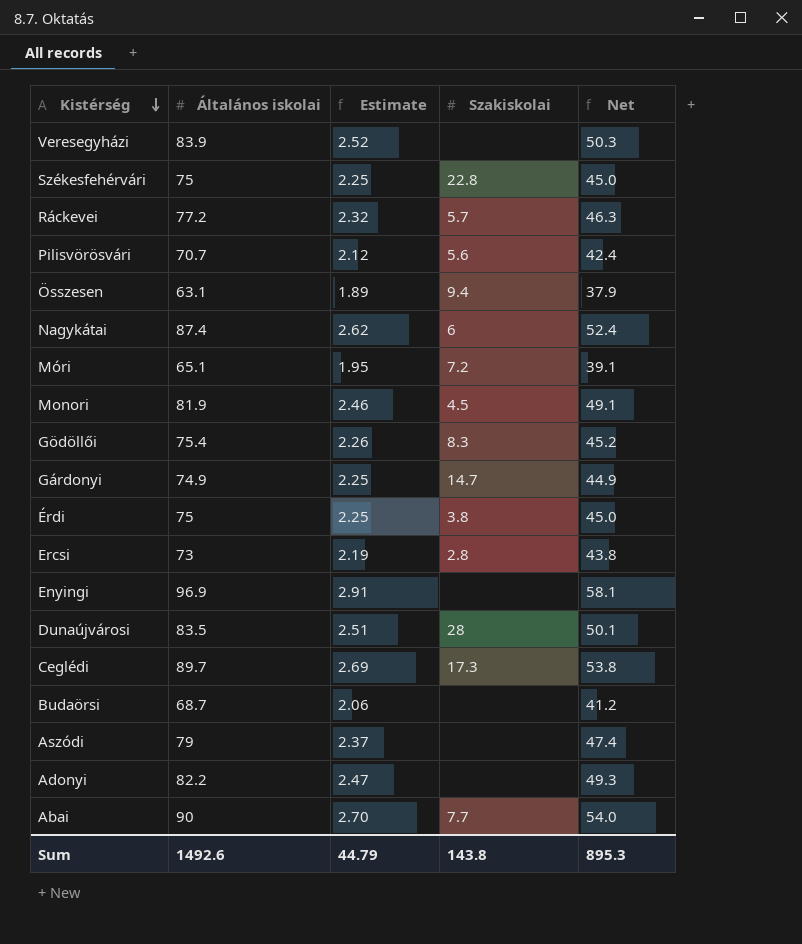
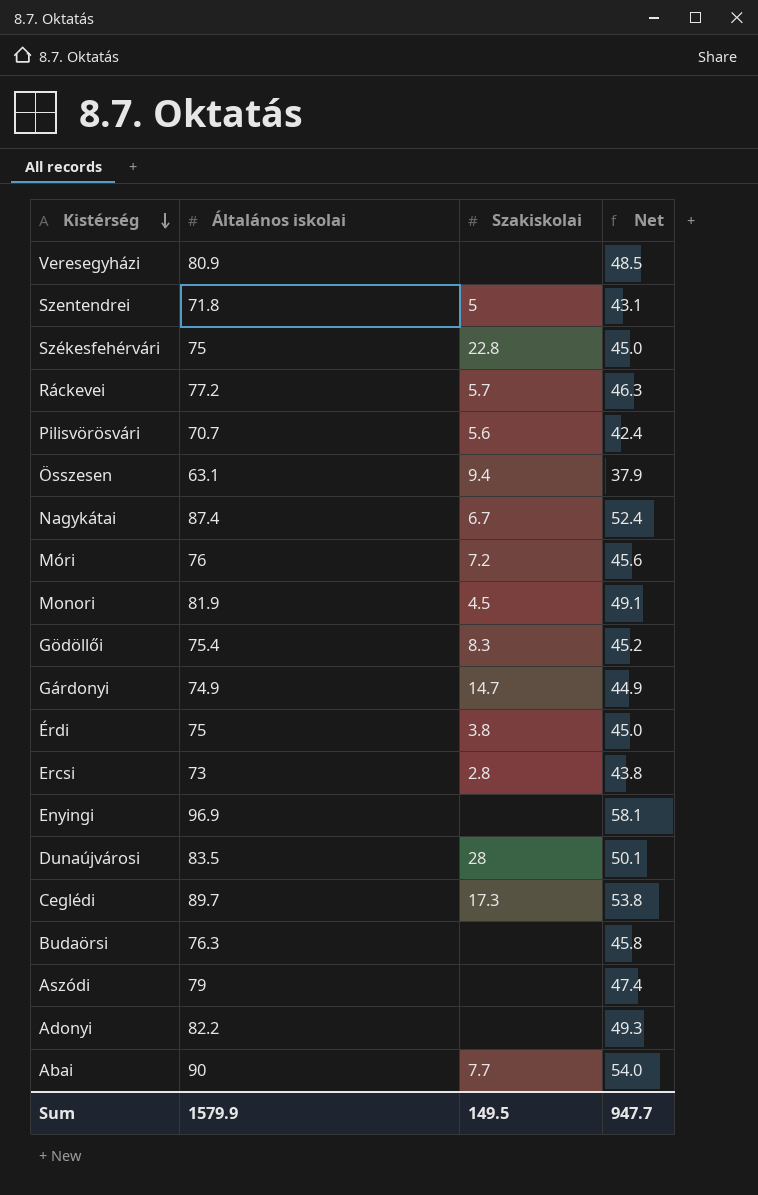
column Estimate | formula: [Általános iskolai] * 0.03 -> none
Veresegyházi | Általános iskolai: 83.9 -> 80.9
Veresegyházi | Net: 50.3 -> 48.5
row Szentendrei: none -> 71.8 | 5 | 43.1
Nagykátai | Szakiskolai: 6 -> 6.7
Móri | Általános iskolai: 65.1 -> 76
Móri | Net: 39.1 -> 45.6
Budaörsi | Általános iskolai: 68.7 -> 76.3
Budaörsi | Net: 41.2 -> 45.8
Sum | Általános iskolai: 1492.6 -> 1579.9
Sum | Szakiskolai: 143.8 -> 149.5
Sum | Net: 895.3 -> 947.7

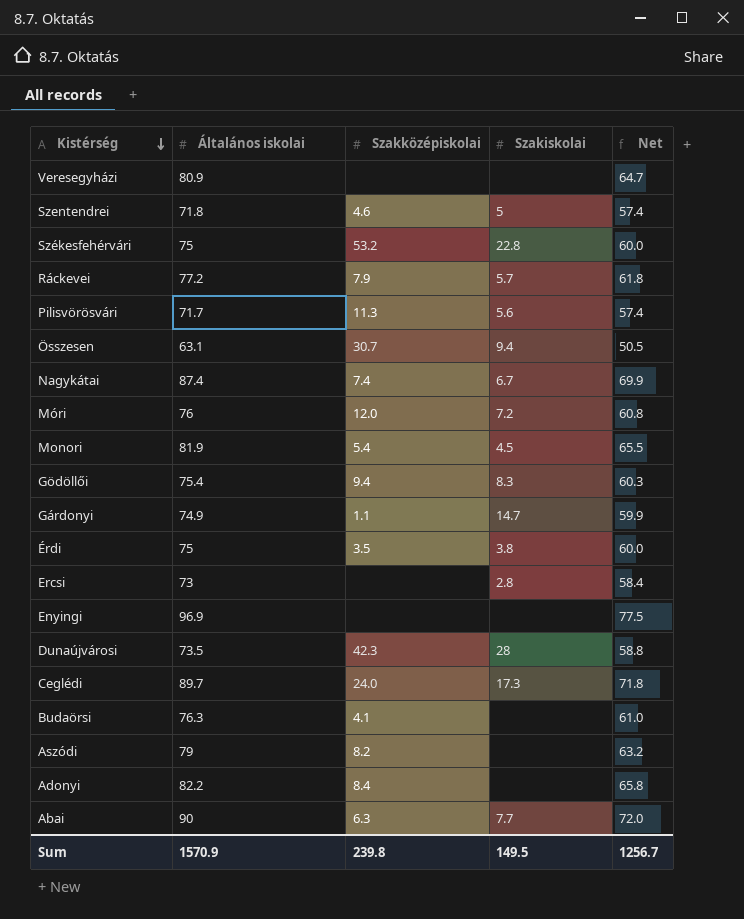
column Szakközépiskolai | position: none -> 3
column Net | formula: [Általános iskolai] * 0.6 -> [Általános iskolai] * 0.8
Pilisvörösvári | Általános iskolai: 70.7 -> 71.7
Dunaújvárosi | Általános iskolai: 83.5 -> 73.5
Sum | Általános iskolai: 1579.9 -> 1570.9
Sum | Net: 947.7 -> 1256.7

